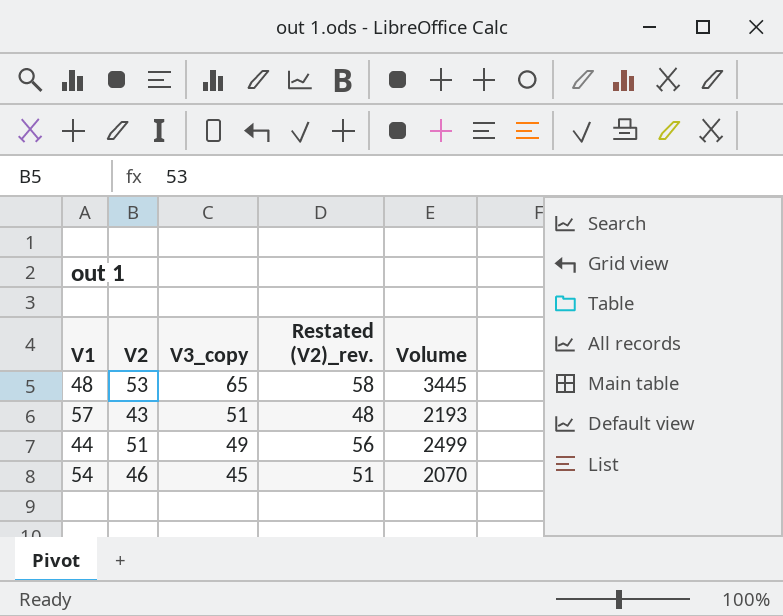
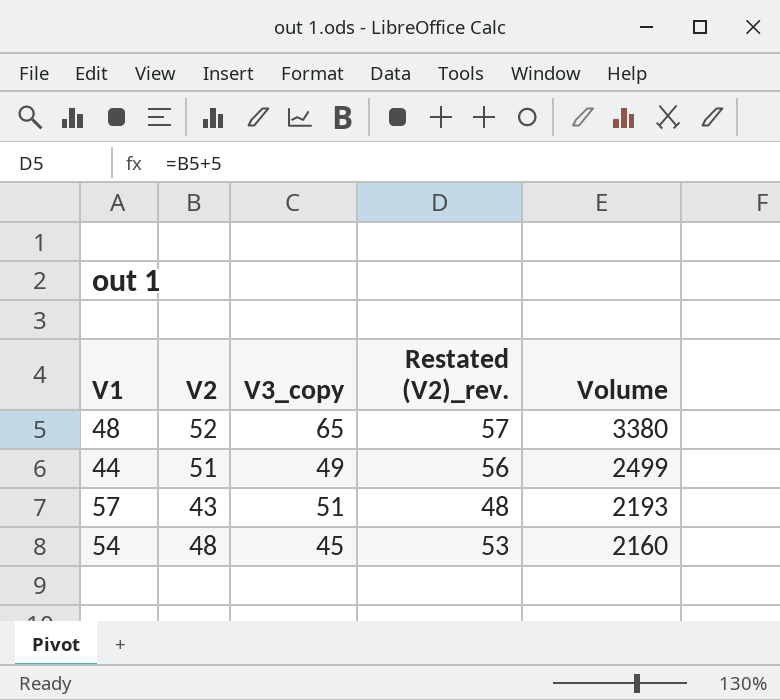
row order: V3_copy descending -> Volume descending
48 | V2: 53 -> 52
48 | Restated (V2)_rev.: 58 -> 57
48 | Volume: 3445 -> 3380
54 | V2: 46 -> 48
54 | Restated (V2)_rev.: 51 -> 53
54 | Volume: 2070 -> 2160

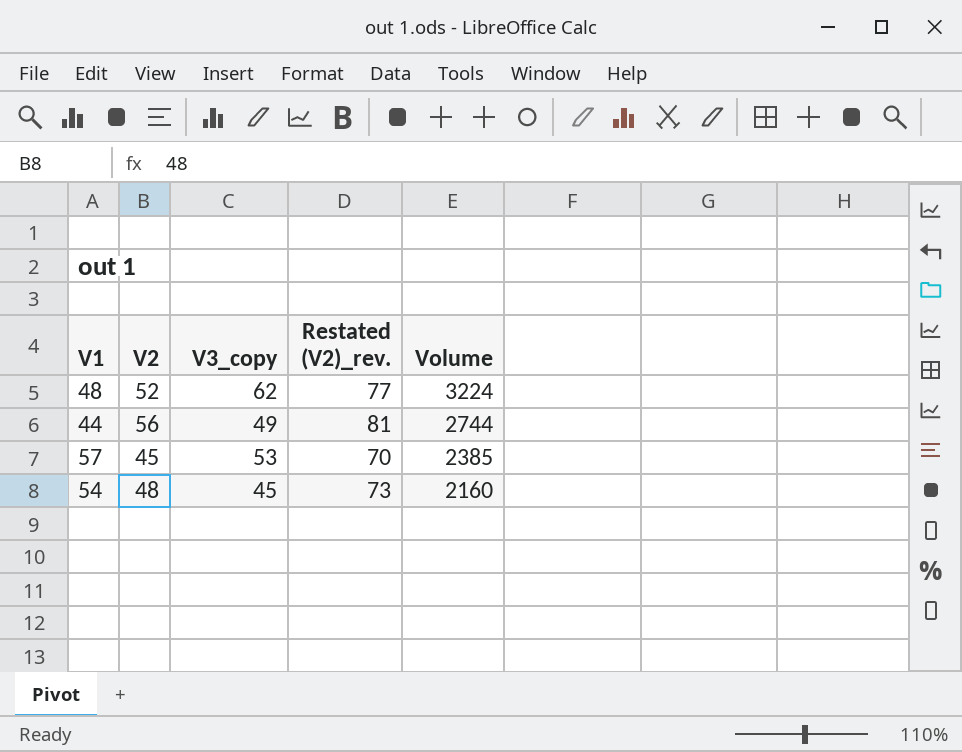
column Restated (V2)_rev. | formula: [V2] + 5 -> [V2] + 25
48 | V3_copy: 65 -> 62
48 | Volume: 3380 -> 3224
44 | V2: 51 -> 56
44 | Volume: 2499 -> 2744
57 | V2: 43 -> 45
57 | V3_copy: 51 -> 53
57 | Volume: 2193 -> 2385

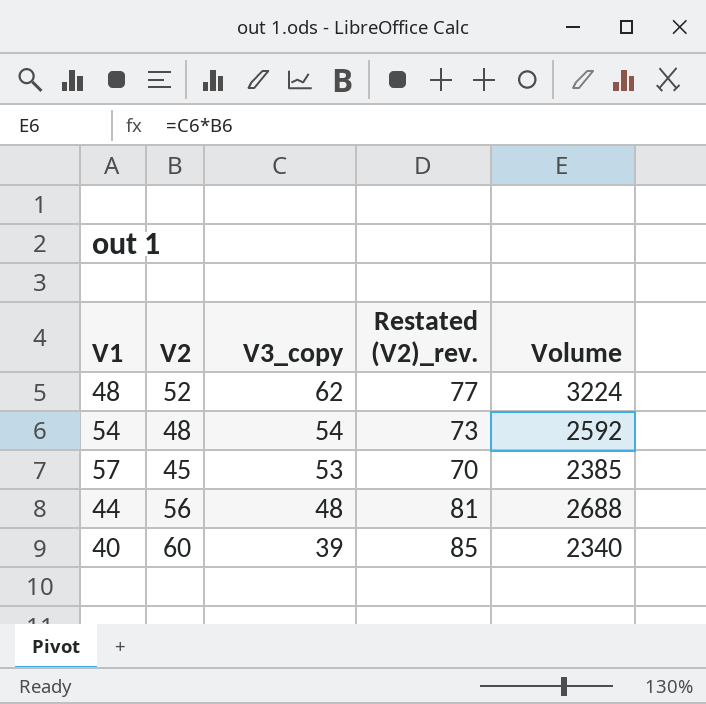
row order: Volume descending -> V3_copy descending
54 | V3_copy: 45 -> 54
54 | Volume: 2160 -> 2592
44 | V3_copy: 49 -> 48
44 | Volume: 2744 -> 2688
row 40: none -> 60 | 39 | 85 | 2340

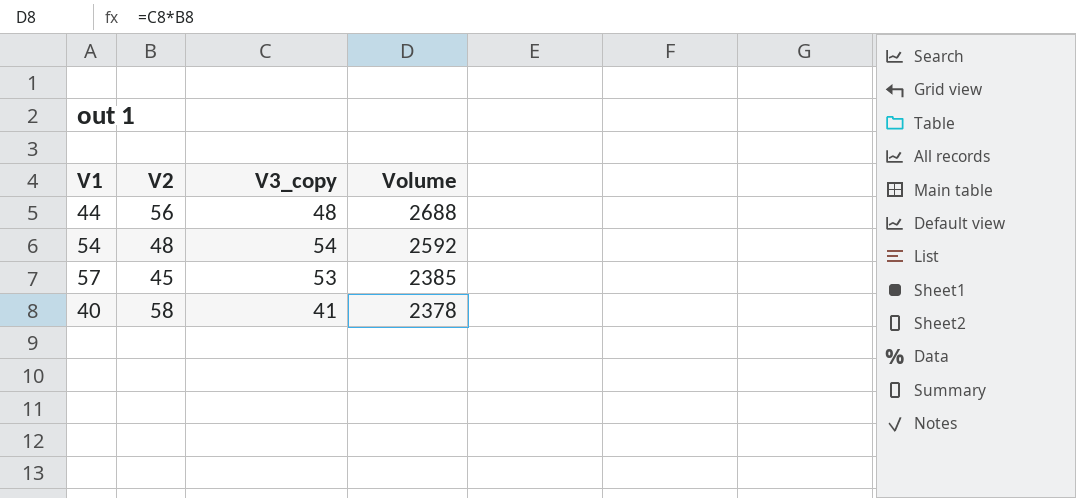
row order: V3_copy descending -> Volume descending
column Restated (V2)_rev. | formula: [V2] + 25 -> none
row 48: 52 | 62 | 77 | 3224 -> none
40 | V2: 60 -> 58
40 | V3_copy: 39 -> 41
40 | Volume: 2340 -> 2378

